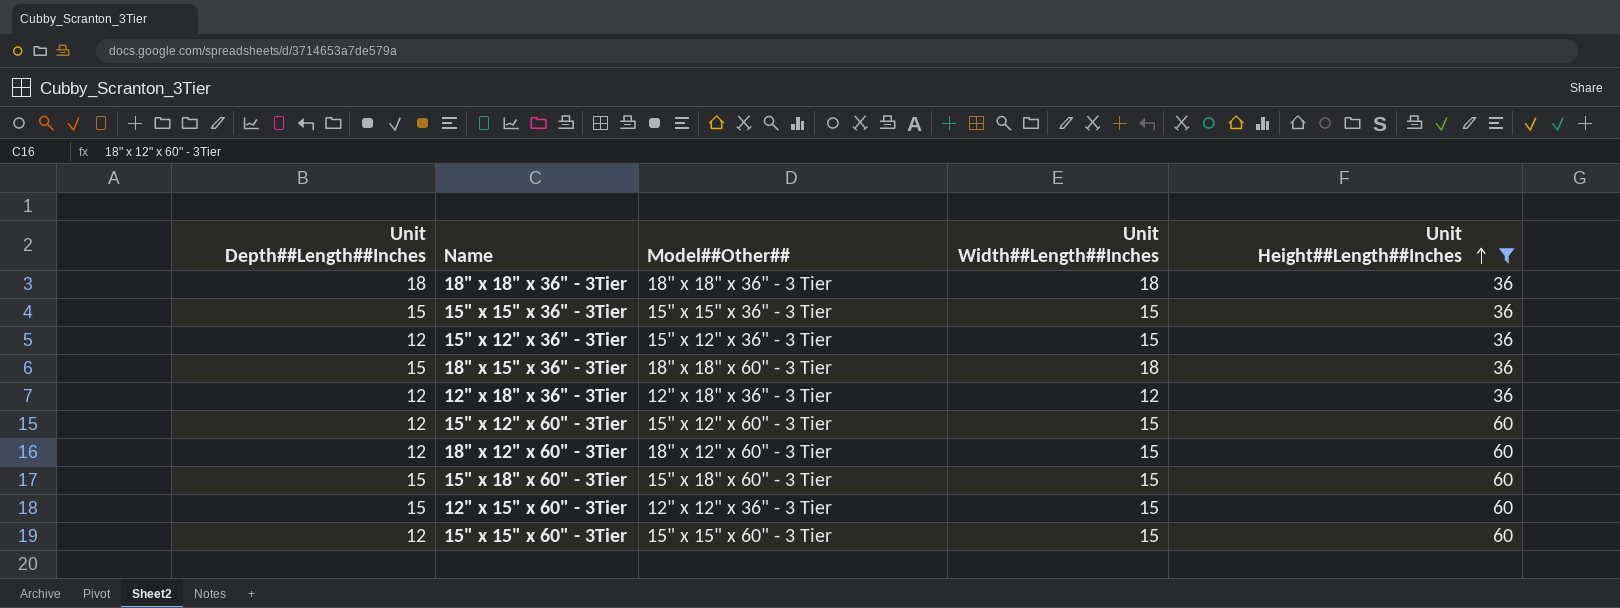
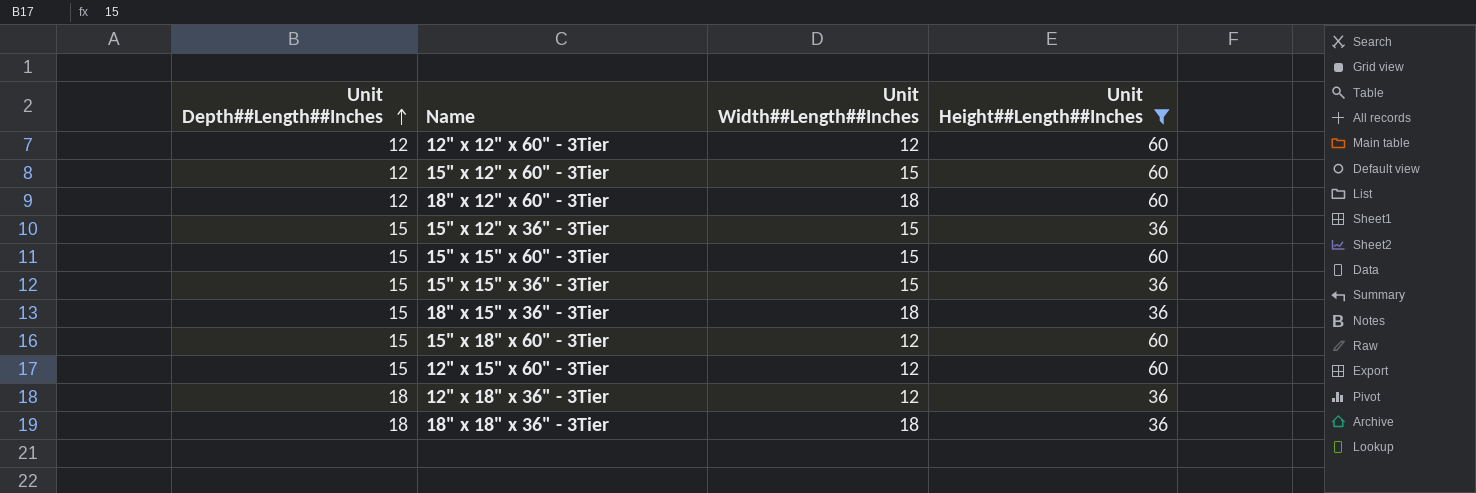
row order: Unit Height##Length##Inches ascending -> Unit Depth##Length##Inches ascending
column Model##Other## | position: 3 -> none
row 12" x 12" x 60" - 3Tier: none -> 12 | 12 | 60
18" x 12" x 60" - 3Tier | Unit Width##Length##Inches: 15 -> 18
15" x 12" x 36" - 3Tier | Unit Depth##Length##Inches: 12 -> 15
15" x 15" x 60" - 3Tier | Unit Depth##Length##Inches: 12 -> 15
15" x 18" x 60" - 3Tier | Unit Width##Length##Inches: 15 -> 12
12" x 15" x 60" - 3Tier | Unit Width##Length##Inches: 15 -> 12
12" x 18" x 36" - 3Tier | Unit Depth##Length##Inches: 12 -> 18

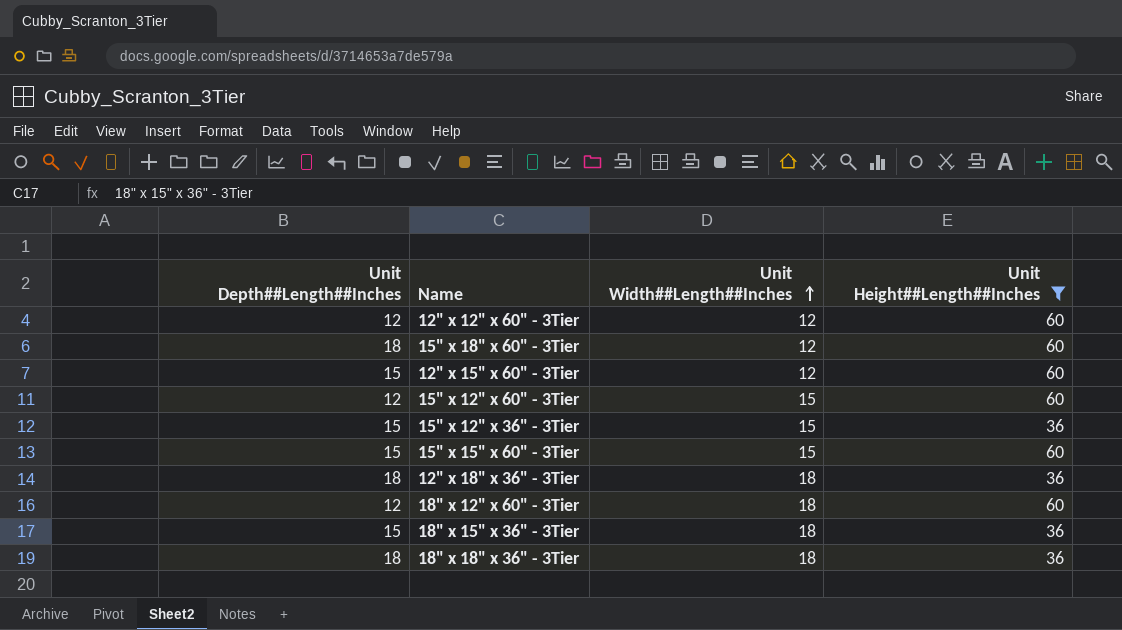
row order: Unit Depth##Length##Inches ascending -> Unit Width##Length##Inches ascending
row 15" x 15" x 36" - 3Tier: 15 | 15 | 36 -> none
15" x 18" x 60" - 3Tier | Unit Depth##Length##Inches: 15 -> 18
12" x 18" x 36" - 3Tier | Unit Width##Length##Inches: 12 -> 18

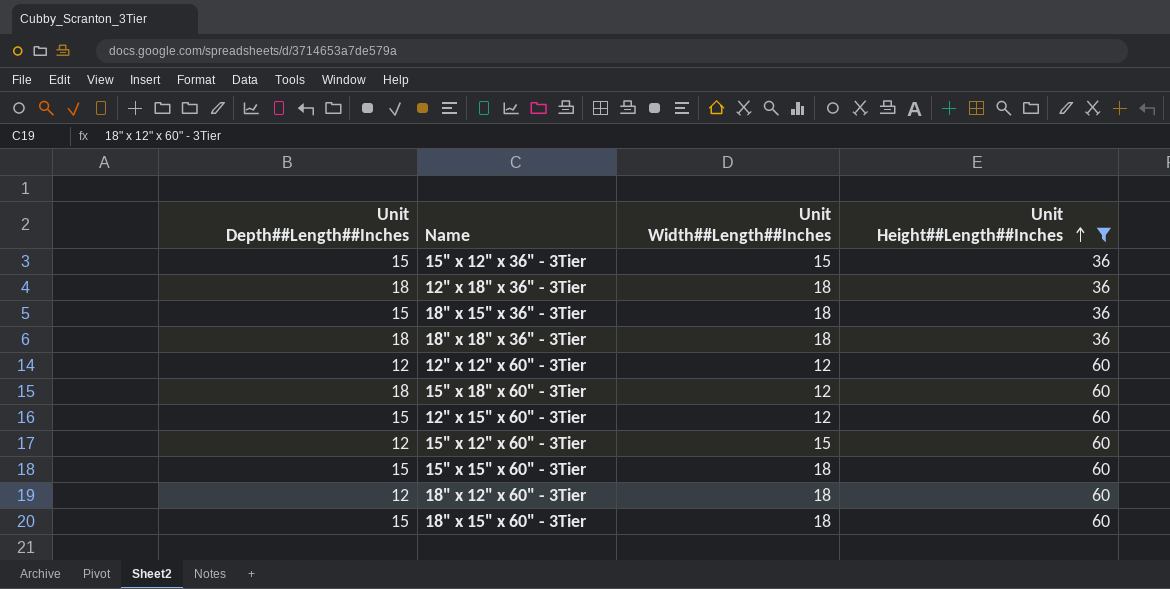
row order: Unit Width##Length##Inches ascending -> Unit Height##Length##Inches ascending
15" x 15" x 60" - 3Tier | Unit Width##Length##Inches: 15 -> 18
row 18" x 15" x 60" - 3Tier: none -> 15 | 18 | 60

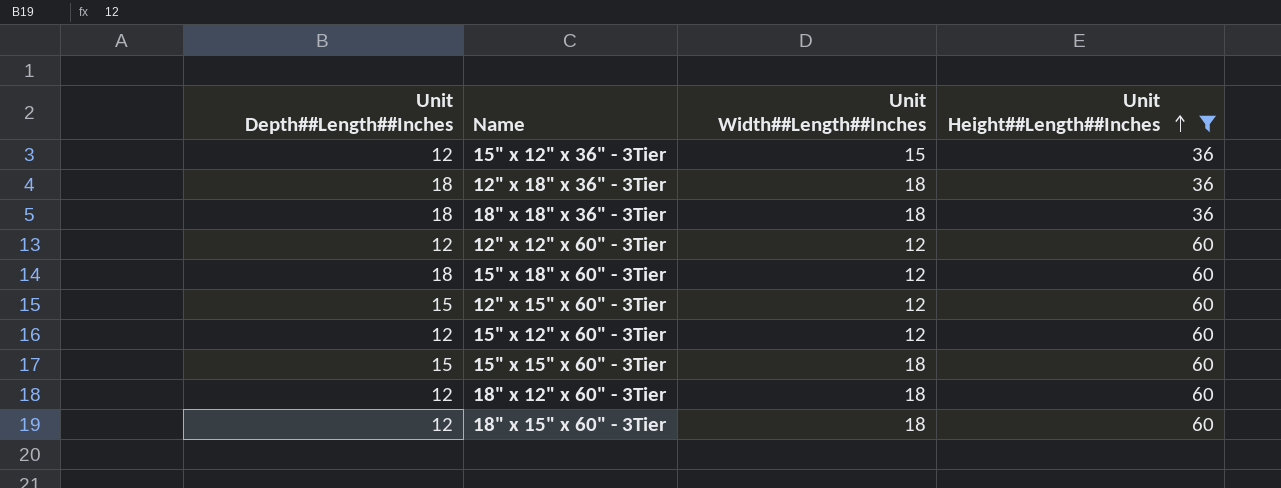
row 18" x 15" x 36" - 3Tier: 15 | 18 | 36 -> none
15" x 12" x 36" - 3Tier | Unit Depth##Length##Inches: 15 -> 12
15" x 12" x 60" - 3Tier | Unit Width##Length##Inches: 15 -> 12
18" x 15" x 60" - 3Tier | Unit Depth##Length##Inches: 15 -> 12

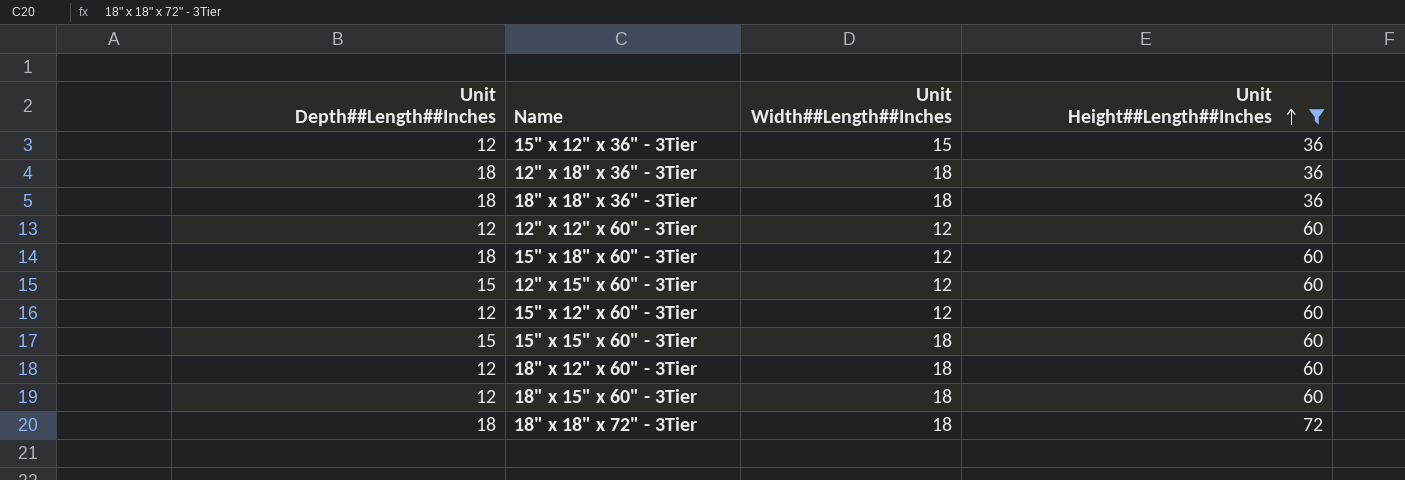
row 18" x 18" x 72" - 3Tier: none -> 18 | 18 | 72

